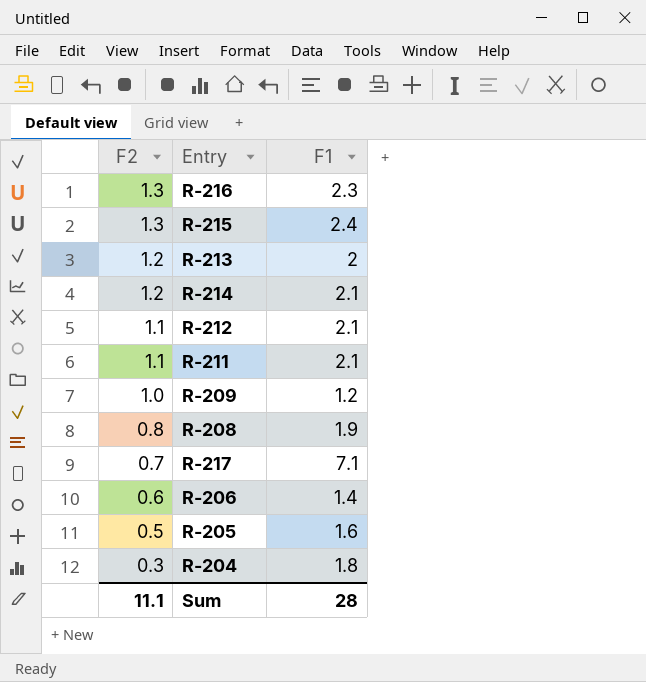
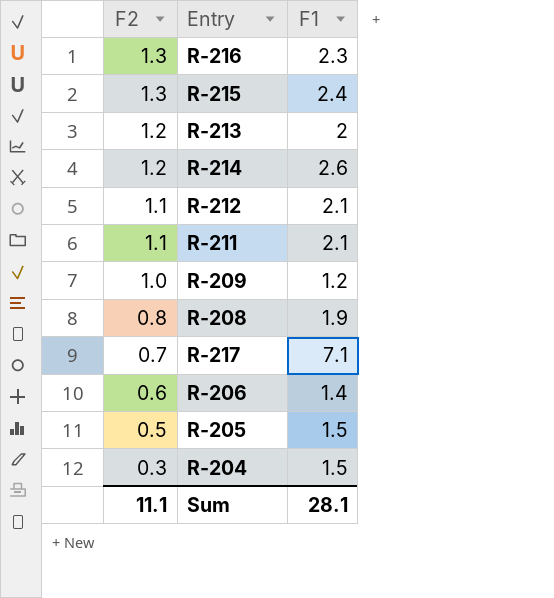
R-214 | F1: 2.1 -> 2.6
R-205 | F1: 1.6 -> 1.5
R-204 | F1: 1.8 -> 1.5
Sum | F1: 28 -> 28.1

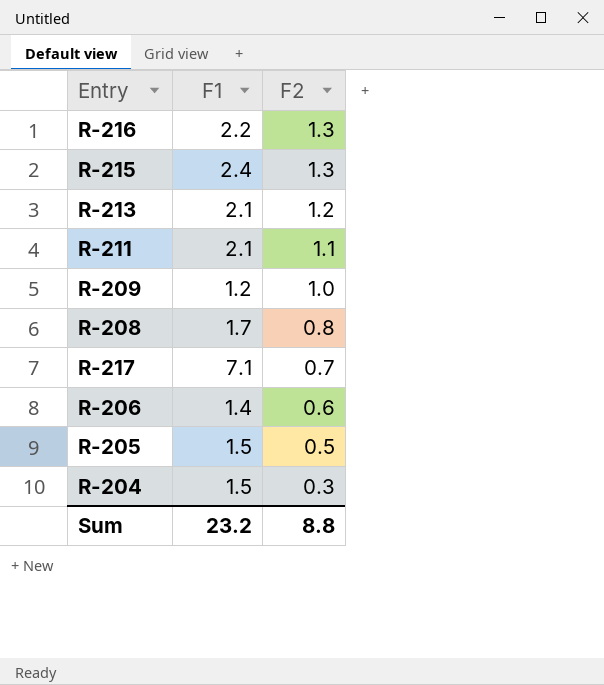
column F2 | position: 1 -> 3
row R-214: 1.2 | 2.6 -> none
row R-212: 1.1 | 2.1 -> none
R-216 | F1: 2.3 -> 2.2
R-213 | F1: 2 -> 2.1
R-208 | F1: 1.9 -> 1.7
Sum | F1: 28.1 -> 23.2
Sum | F2: 11.1 -> 8.8

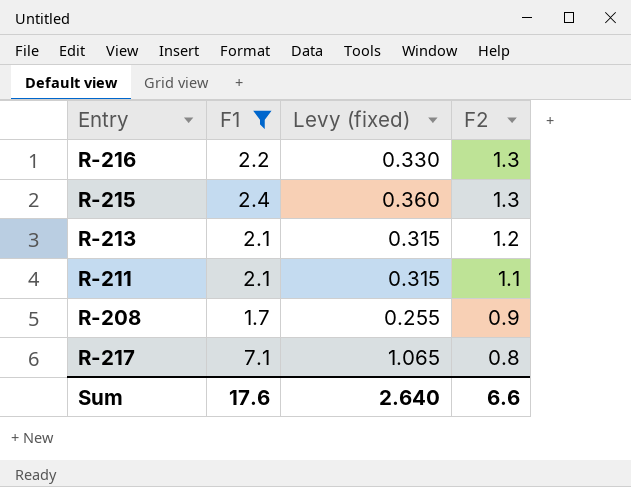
filter: none -> F1 >= 1.7
column Levy (fixed) | formula: none -> [F1] * 0.15
R-208 | F2: 0.8 -> 0.9
R-217 | F2: 0.7 -> 0.8
Sum | F1: 23.2 -> 17.6
Sum | F2: 8.8 -> 6.6

